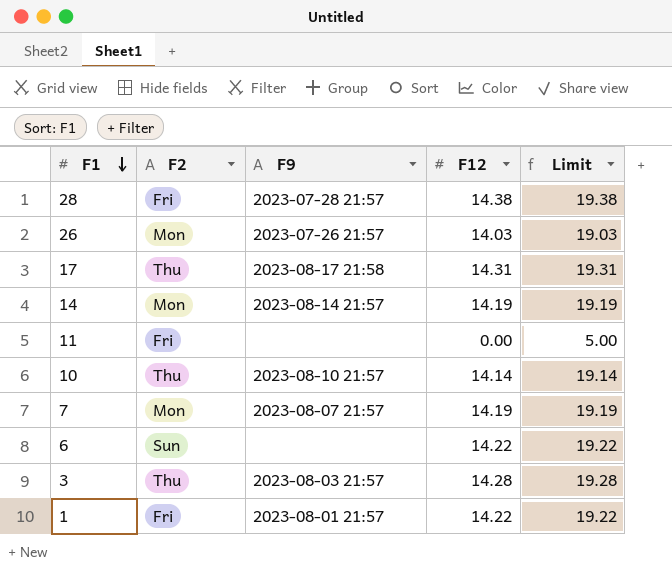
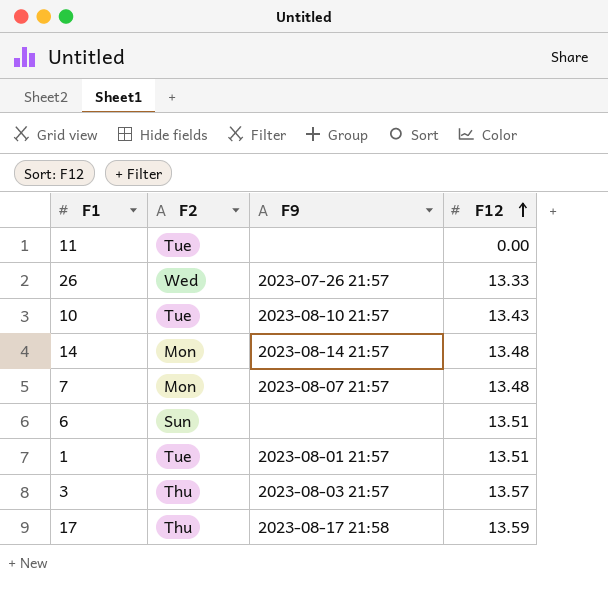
row order: F1 descending -> F12 ascending
column Limit | formula: [F12] + 5 -> none
row 28: Fri | 2023-07-28 21:57 | 14.38 | 19.38 -> none
11 | F2: Fri -> Tue
26 | F2: Mon -> Wed
26 | F12: 14.03 -> 13.33
10 | F2: Thu -> Tue
10 | F12: 14.14 -> 13.43
14 | F12: 14.19 -> 13.48
7 | F12: 14.19 -> 13.48
6 | F12: 14.22 -> 13.51
1 | F2: Fri -> Tue
1 | F12: 14.22 -> 13.51
3 | F12: 14.28 -> 13.57
17 | F12: 14.31 -> 13.59

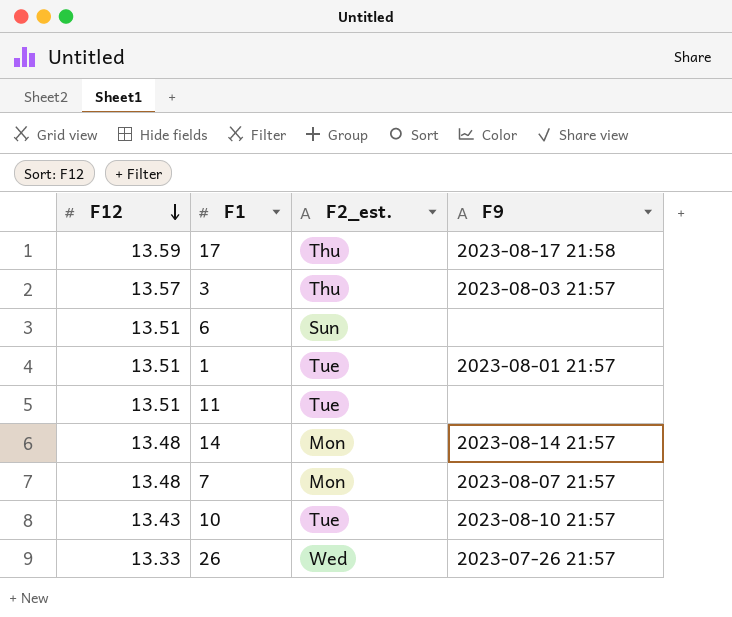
row order: F12 ascending -> F12 descending
column F12 | position: 4 -> 1
column name: F2 -> F2_est.
11 | F12: 0.00 -> 13.51

